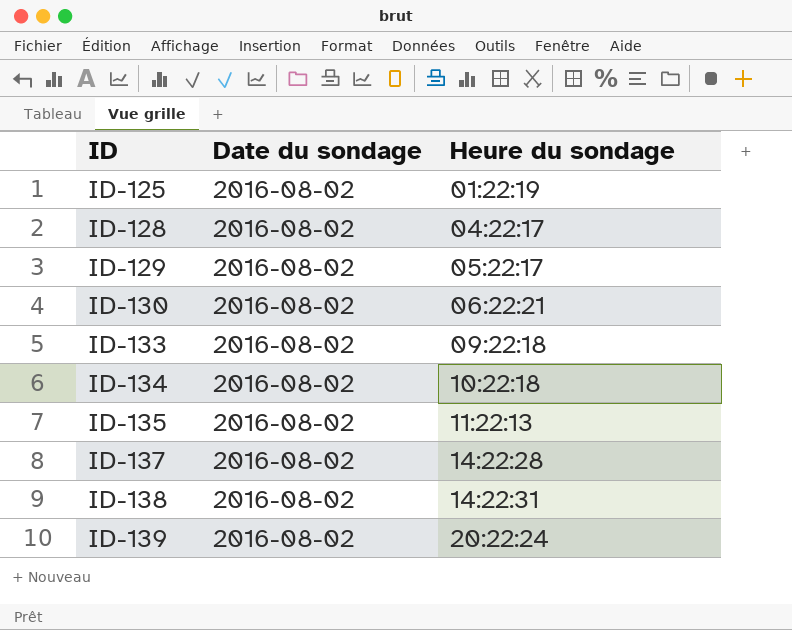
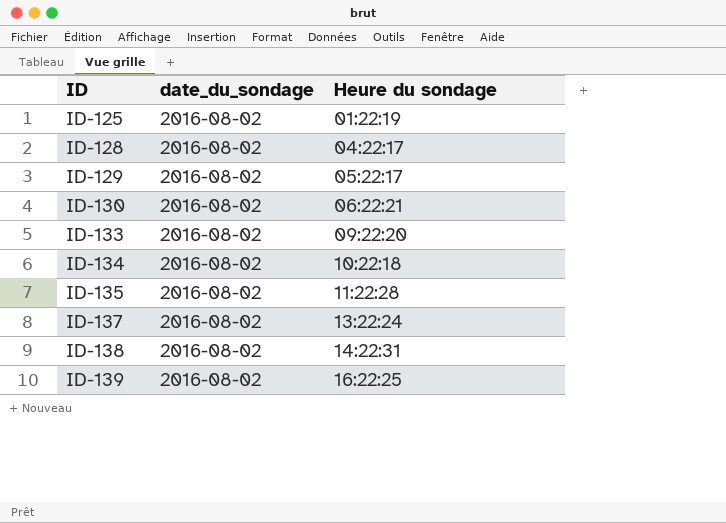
column name: Date du sondage -> date_du_sondage
ID-133 | Heure du sondage: 09:22:18 -> 09:22:20
ID-135 | Heure du sondage: 11:22:13 -> 11:22:28
ID-137 | Heure du sondage: 14:22:28 -> 13:22:24
ID-139 | Heure du sondage: 20:22:24 -> 16:22:25

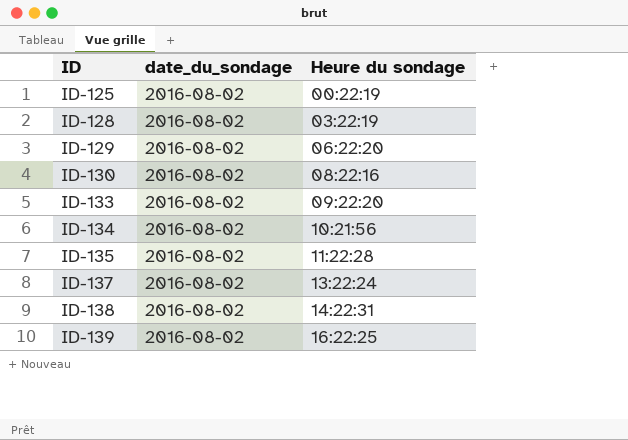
ID-125 | Heure du sondage: 01:22:19 -> 00:22:19
ID-128 | Heure du sondage: 04:22:17 -> 03:22:19
ID-129 | Heure du sondage: 05:22:17 -> 06:22:20
ID-130 | Heure du sondage: 06:22:21 -> 08:22:16
ID-134 | Heure du sondage: 10:22:18 -> 10:21:56

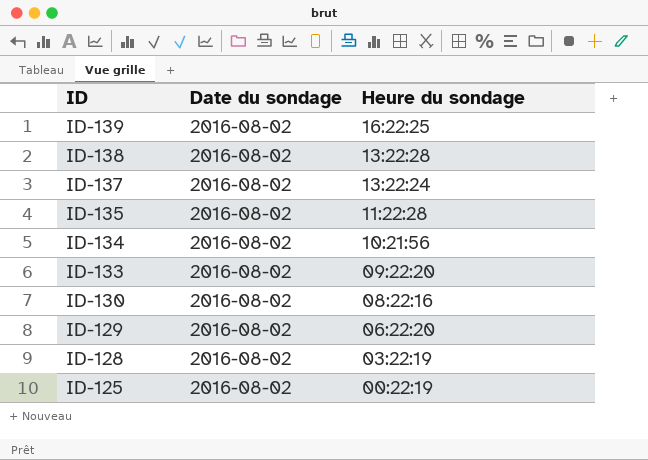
row order: ID ascending -> ID descending
column name: date_du_sondage -> Date du sondage
ID-138 | Heure du sondage: 14:22:31 -> 13:22:28

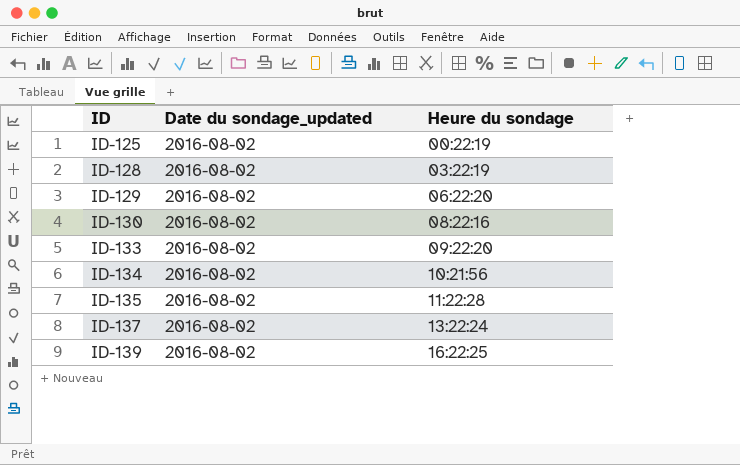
row order: ID descending -> ID ascending
column name: Date du sondage -> Date du sondage_updated
row ID-138: 2016-08-02 | 13:22:28 -> none

